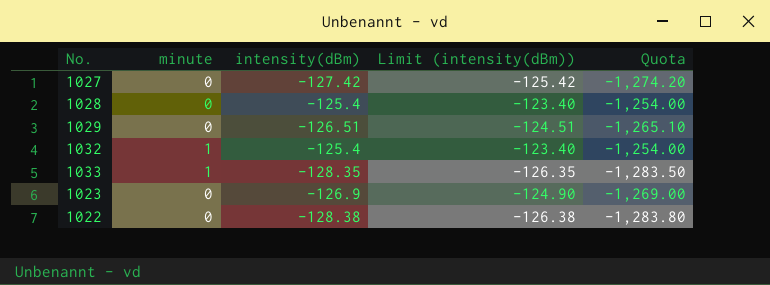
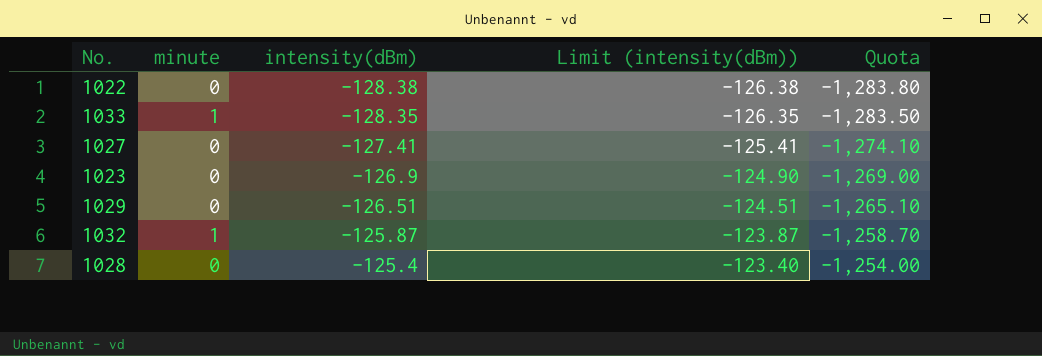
row order: none -> intensity(dBm) ascending
1027 | intensity(dBm): -127.42 -> -127.41
1027 | Limit (intensity(dBm)): -125.42 -> -125.41
1027 | Quota: -1,274.20 -> -1,274.10
1032 | intensity(dBm): -125.4 -> -125.87
1032 | Limit (intensity(dBm)): -123.40 -> -123.87
1032 | Quota: -1,254.00 -> -1,258.70

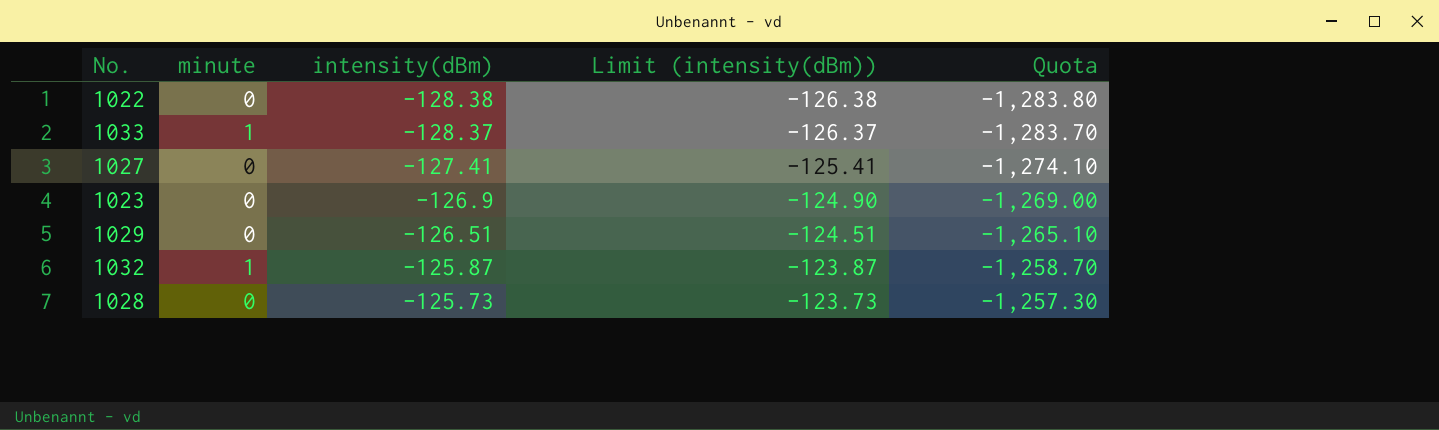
1033 | intensity(dBm): -128.35 -> -128.37
1033 | Limit (intensity(dBm)): -126.35 -> -126.37
1033 | Quota: -1,283.50 -> -1,283.70
1028 | intensity(dBm): -125.4 -> -125.73
1028 | Limit (intensity(dBm)): -123.40 -> -123.73
1028 | Quota: -1,254.00 -> -1,257.30

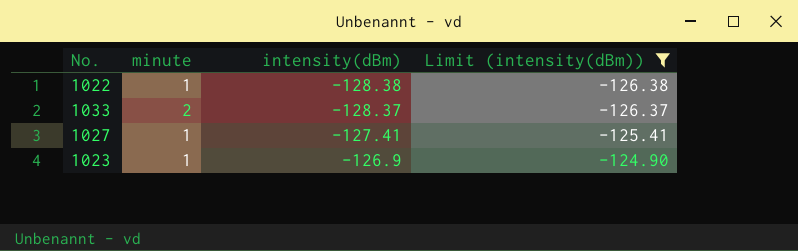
filter: none -> Limit (intensity(dBm)) <= -124.90
column Quota | formula: [intensity(dBm)] * 10 -> none
1022 | minute: 0 -> 1
1033 | minute: 1 -> 2
1027 | minute: 0 -> 1
1023 | minute: 0 -> 1

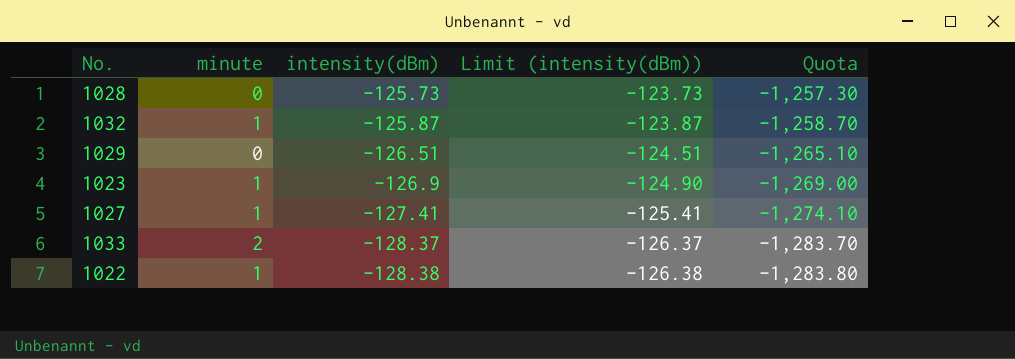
filter: Limit (intensity(dBm)) <= -124.90 -> none
row order: intensity(dBm) ascending -> intensity(dBm) descending
column Quota | formula: none -> [intensity(dBm)] * 10

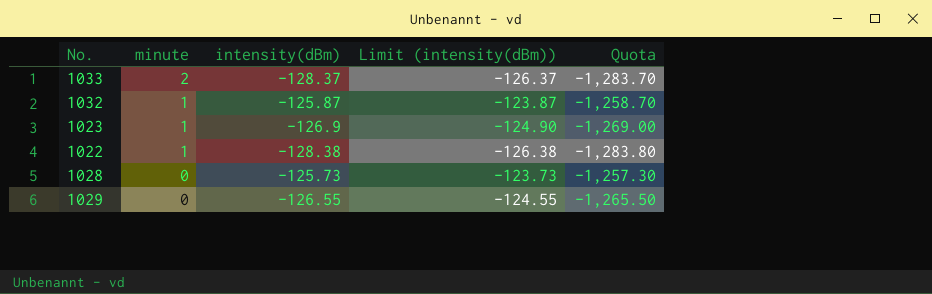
row order: intensity(dBm) descending -> minute descending
row 1027: 1 | -127.41 | -125.41 | -1,274.10 -> none
1029 | intensity(dBm): -126.51 -> -126.55
1029 | Limit (intensity(dBm)): -124.51 -> -124.55
1029 | Quota: -1,265.10 -> -1,265.50

